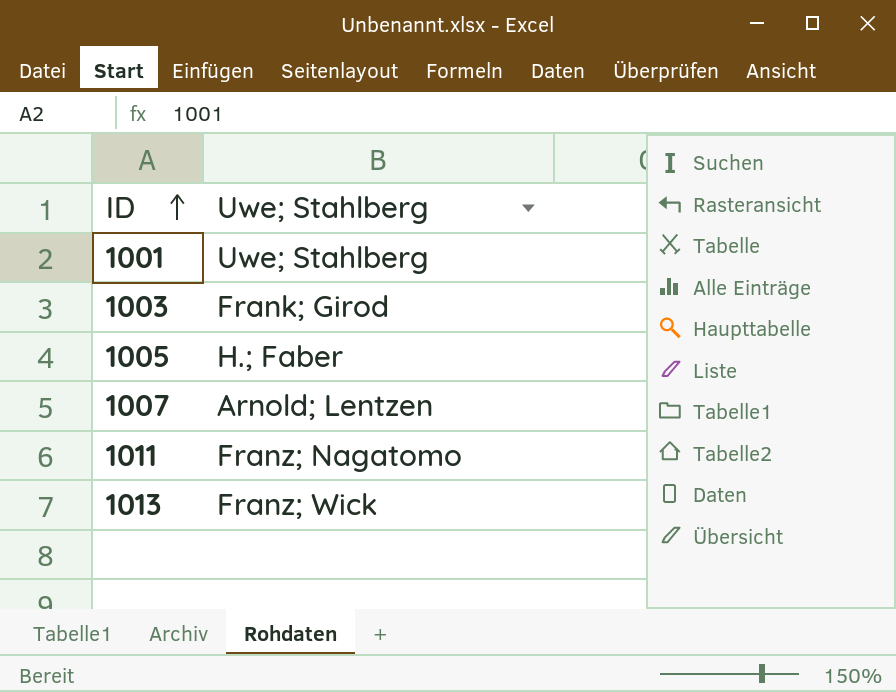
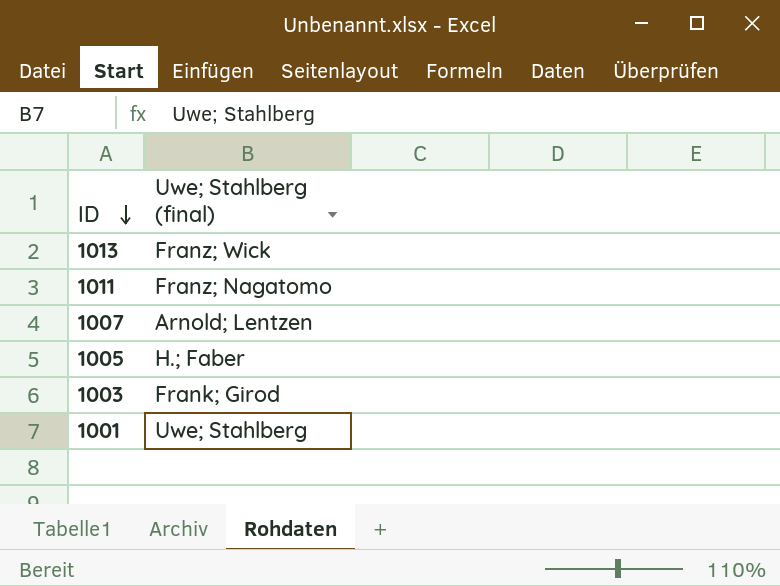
row order: ID ascending -> ID descending
column name: Uwe; Stahlberg -> Uwe; Stahlberg (final)

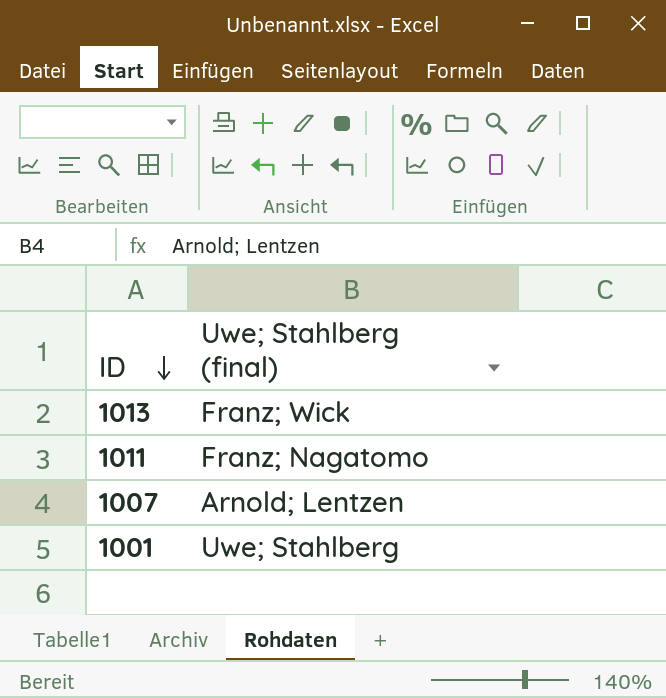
row 1005: H.; Faber -> none
row 1003: Frank; Girod -> none

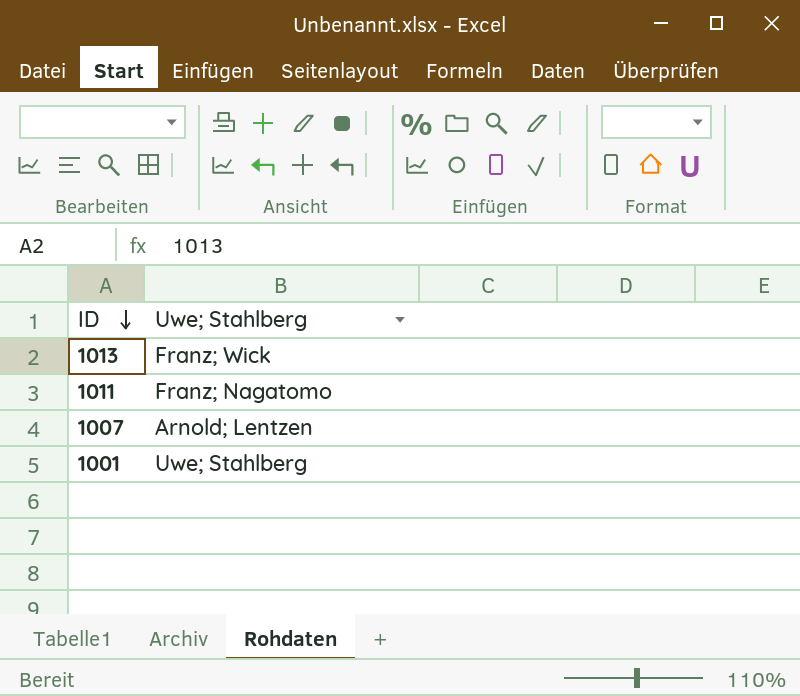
column name: Uwe; Stahlberg (final) -> Uwe; Stahlberg

